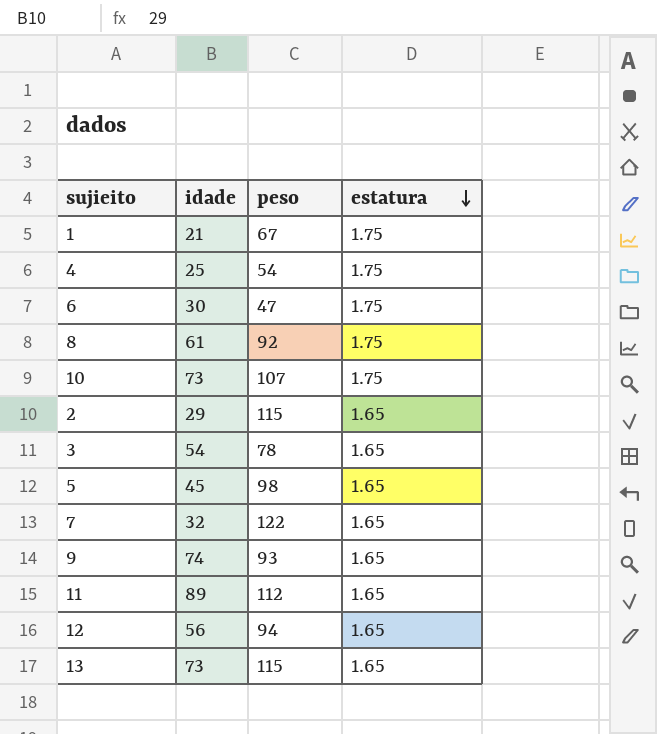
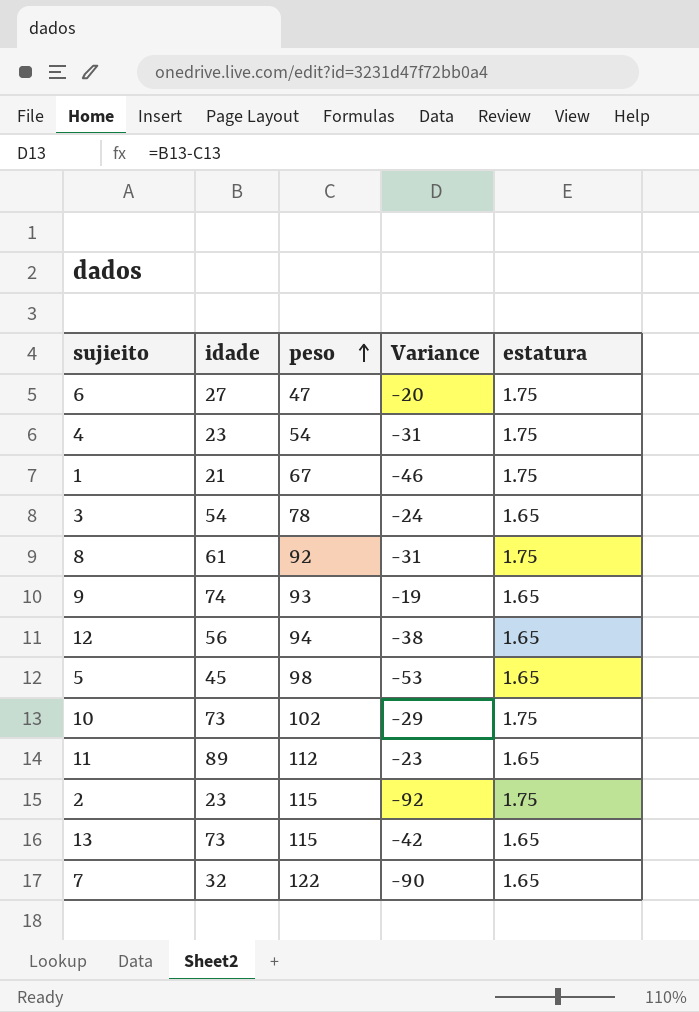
row order: estatura descending -> peso ascending
column Variance | formula: none -> [idade] - [peso]
6 | idade: 30 -> 27
4 | idade: 25 -> 23
10 | peso: 107 -> 102
2 | idade: 29 -> 23
2 | estatura: 1.65 -> 1.75

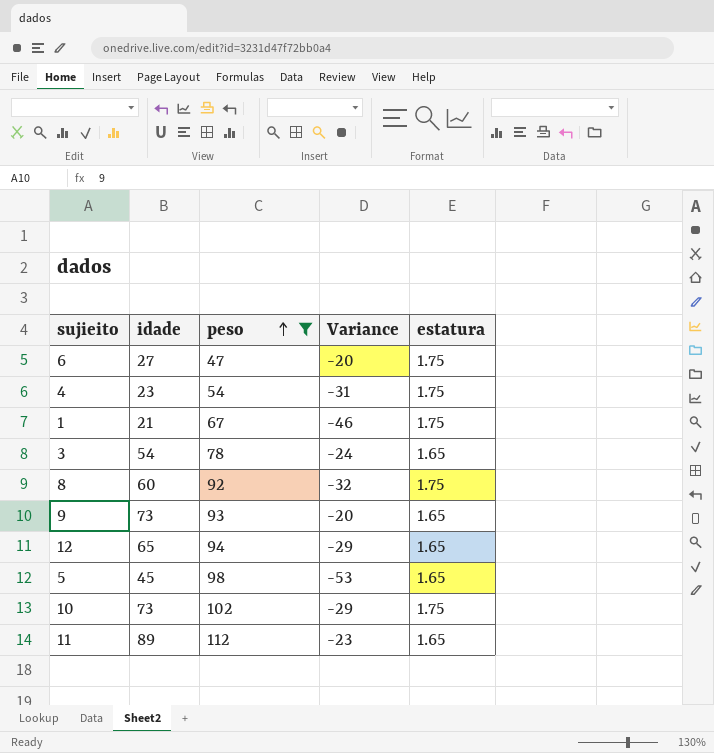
filter: none -> peso <= 112
8 | idade: 61 -> 60
8 | Variance: -31 -> -32
9 | idade: 74 -> 73
9 | Variance: -19 -> -20
12 | idade: 56 -> 65
12 | Variance: -38 -> -29

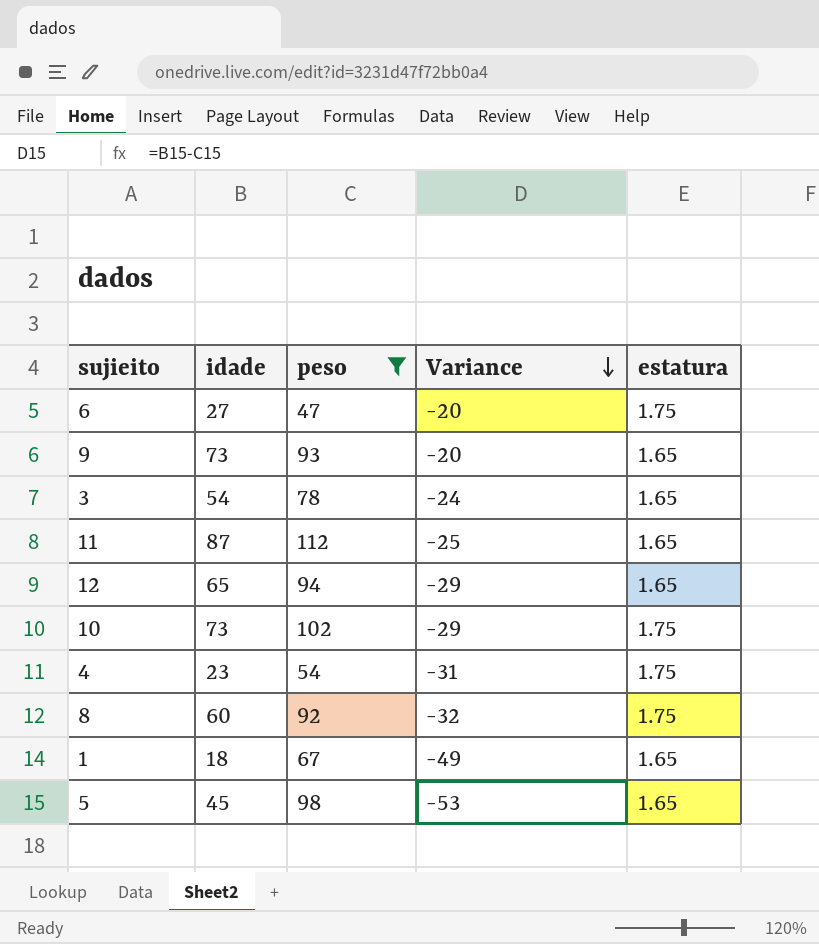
row order: peso ascending -> Variance descending
11 | idade: 89 -> 87
11 | Variance: -23 -> -25
1 | idade: 21 -> 18
1 | Variance: -46 -> -49
1 | estatura: 1.75 -> 1.65

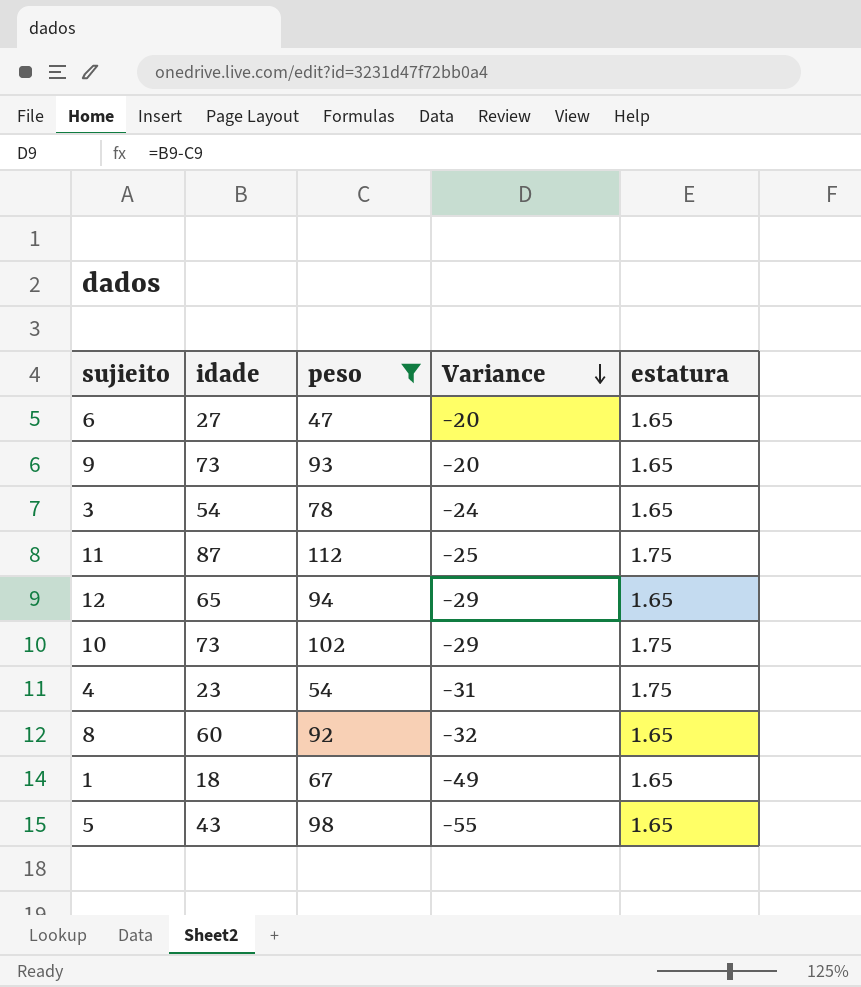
6 | estatura: 1.75 -> 1.65
11 | estatura: 1.65 -> 1.75
8 | estatura: 1.75 -> 1.65
5 | idade: 45 -> 43
5 | Variance: -53 -> -55

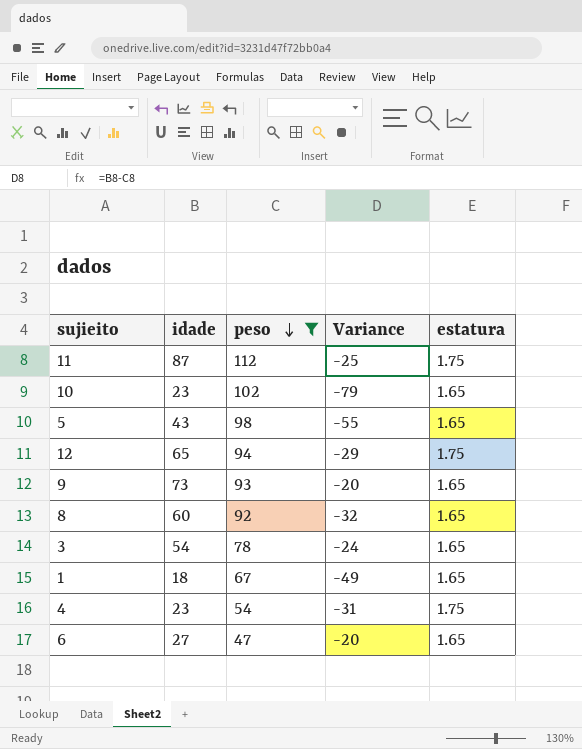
row order: Variance descending -> peso descending
10 | idade: 73 -> 23
10 | Variance: -29 -> -79
10 | estatura: 1.75 -> 1.65
12 | estatura: 1.65 -> 1.75

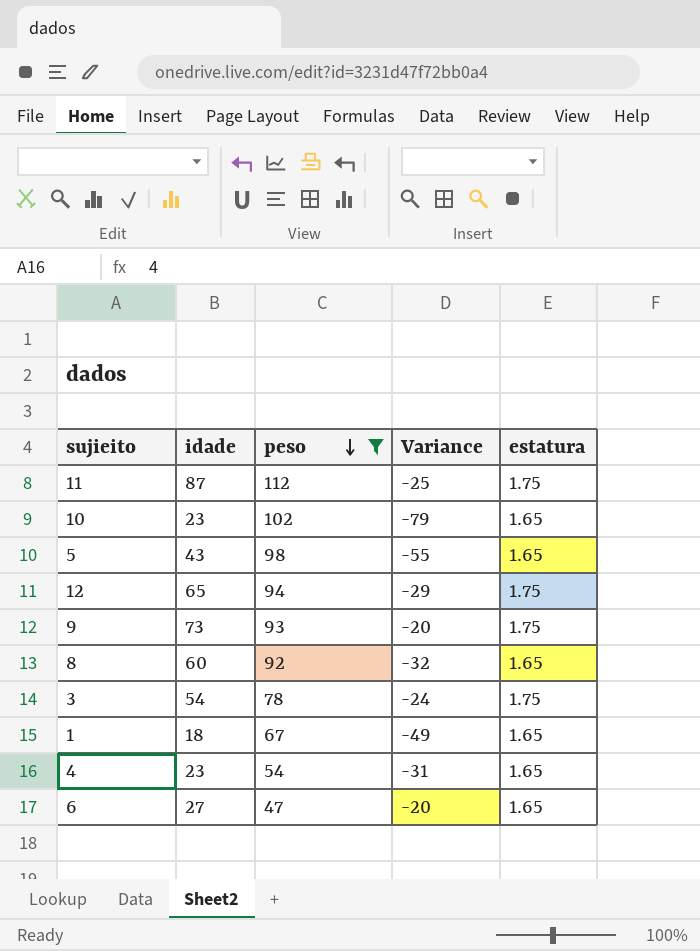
9 | estatura: 1.65 -> 1.75
3 | estatura: 1.65 -> 1.75
4 | estatura: 1.75 -> 1.65

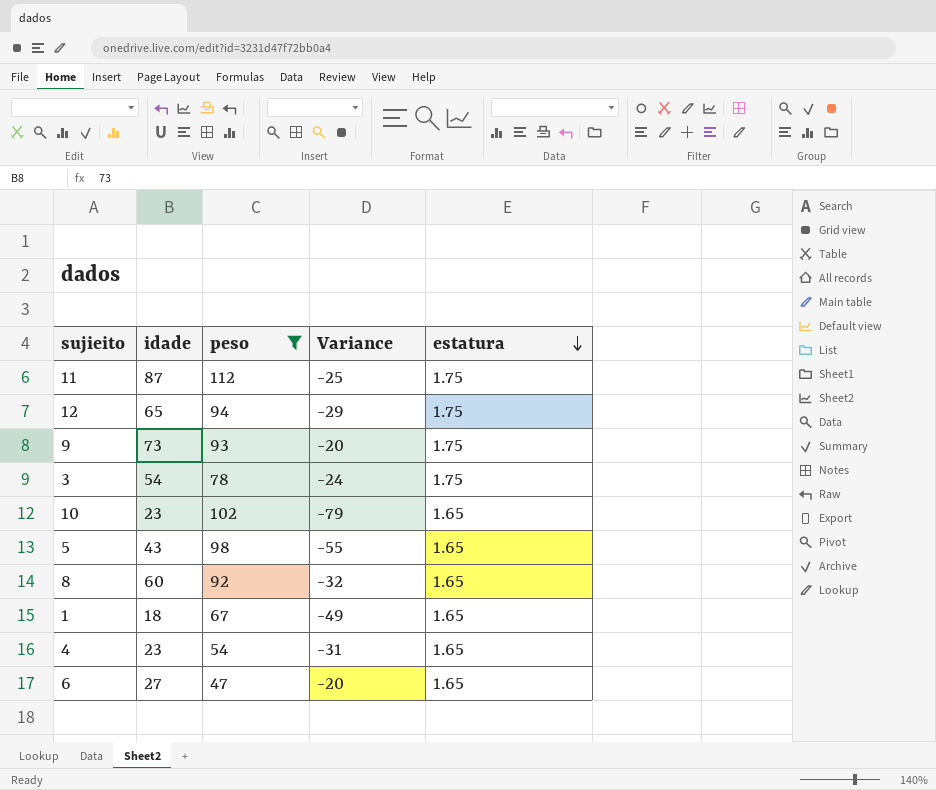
row order: peso descending -> estatura descending

